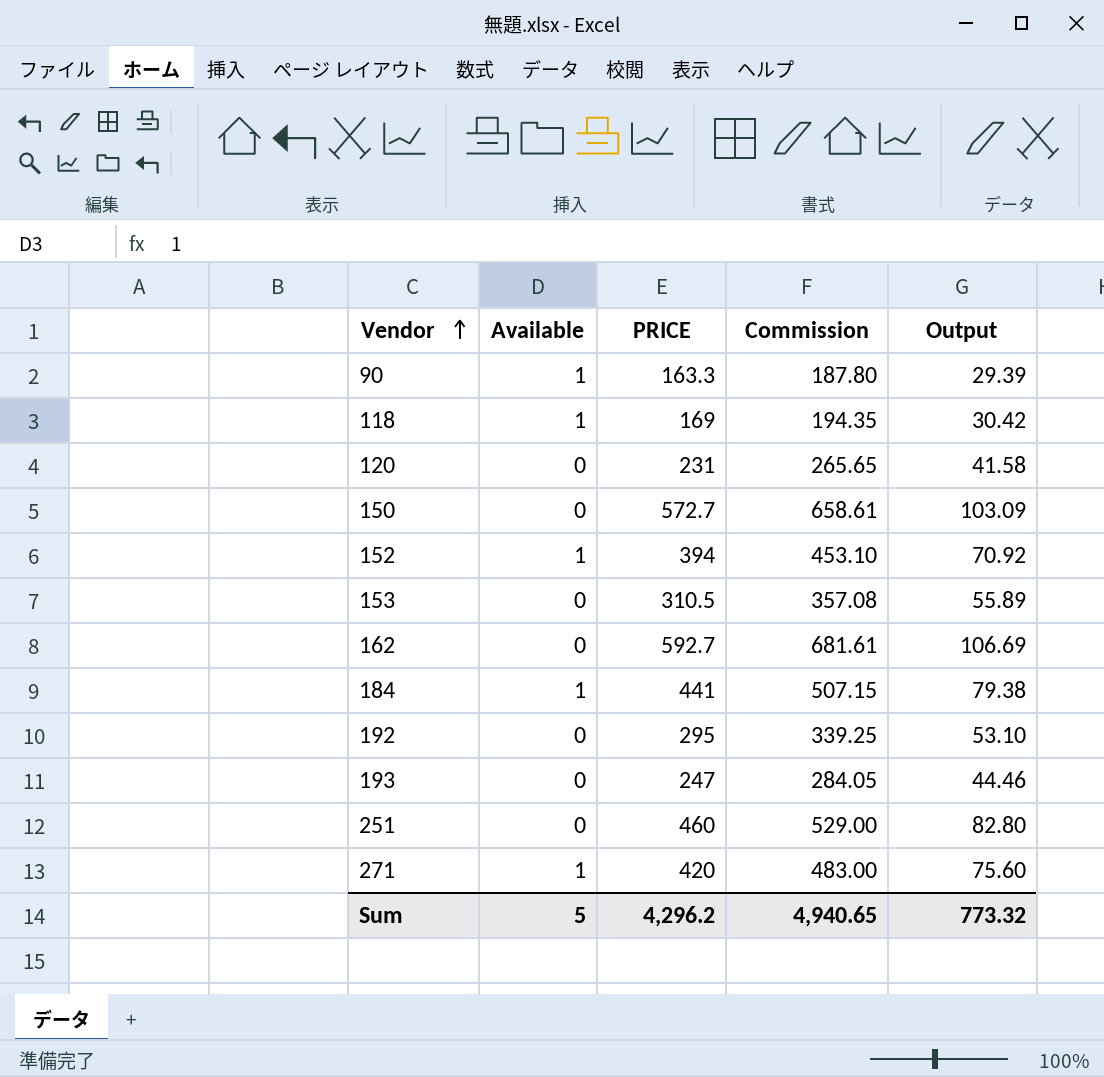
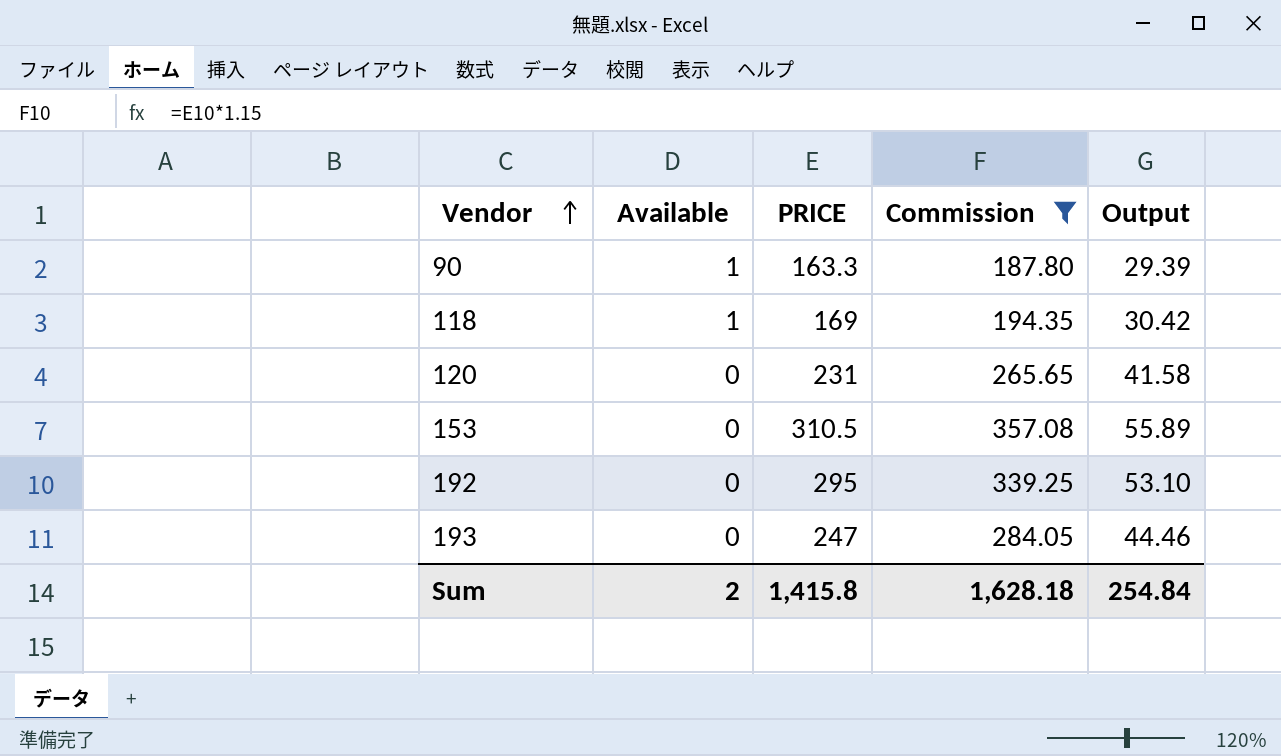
filter: none -> Commission <= 357.08
Sum | Available: 5 -> 2
Sum | PRICE: 4,296.2 -> 1,415.8
Sum | Commission: 4,940.65 -> 1,628.18
Sum | Output: 773.32 -> 254.84

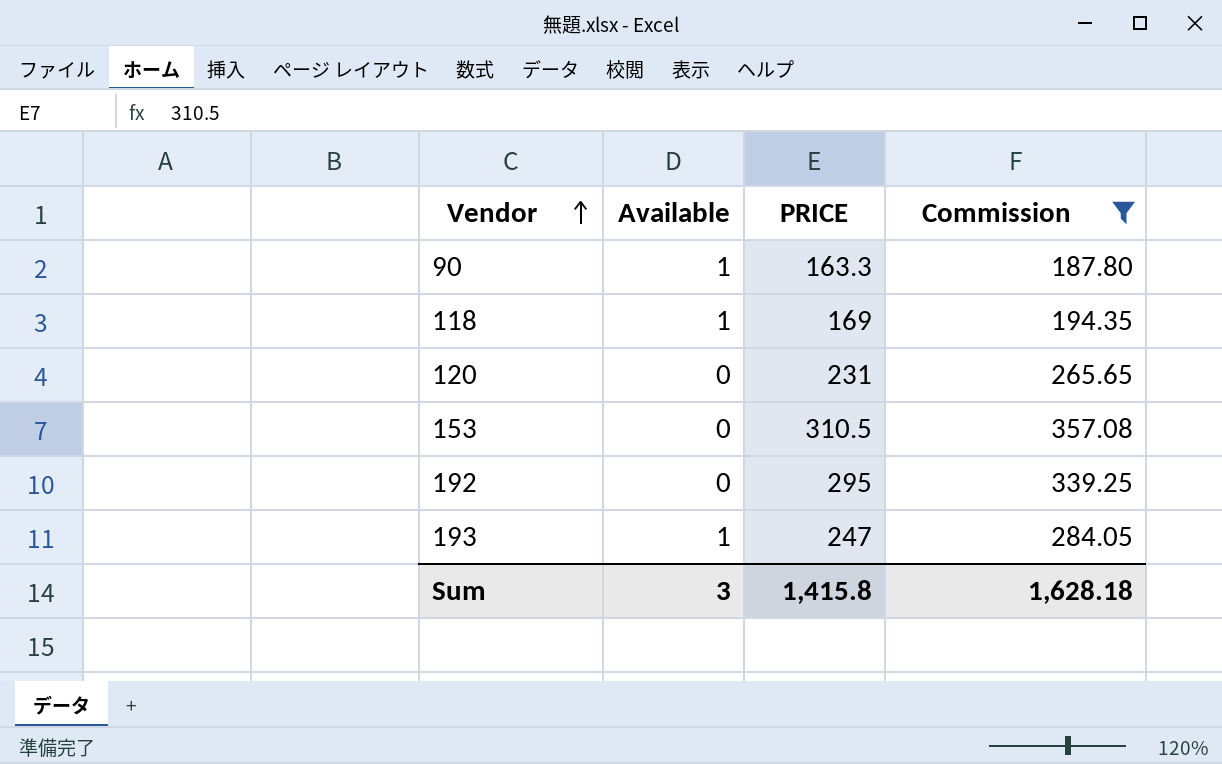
column Output | formula: [PRICE] * 0.18 -> none
193 | Available: 0 -> 1
Sum | Available: 2 -> 3

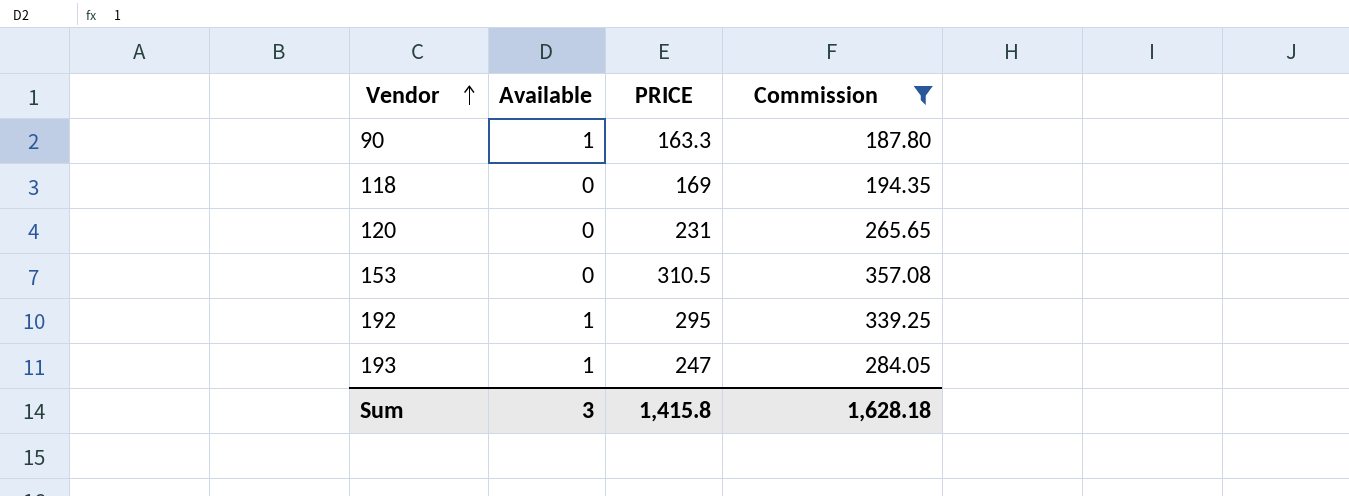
118 | Available: 1 -> 0
192 | Available: 0 -> 1

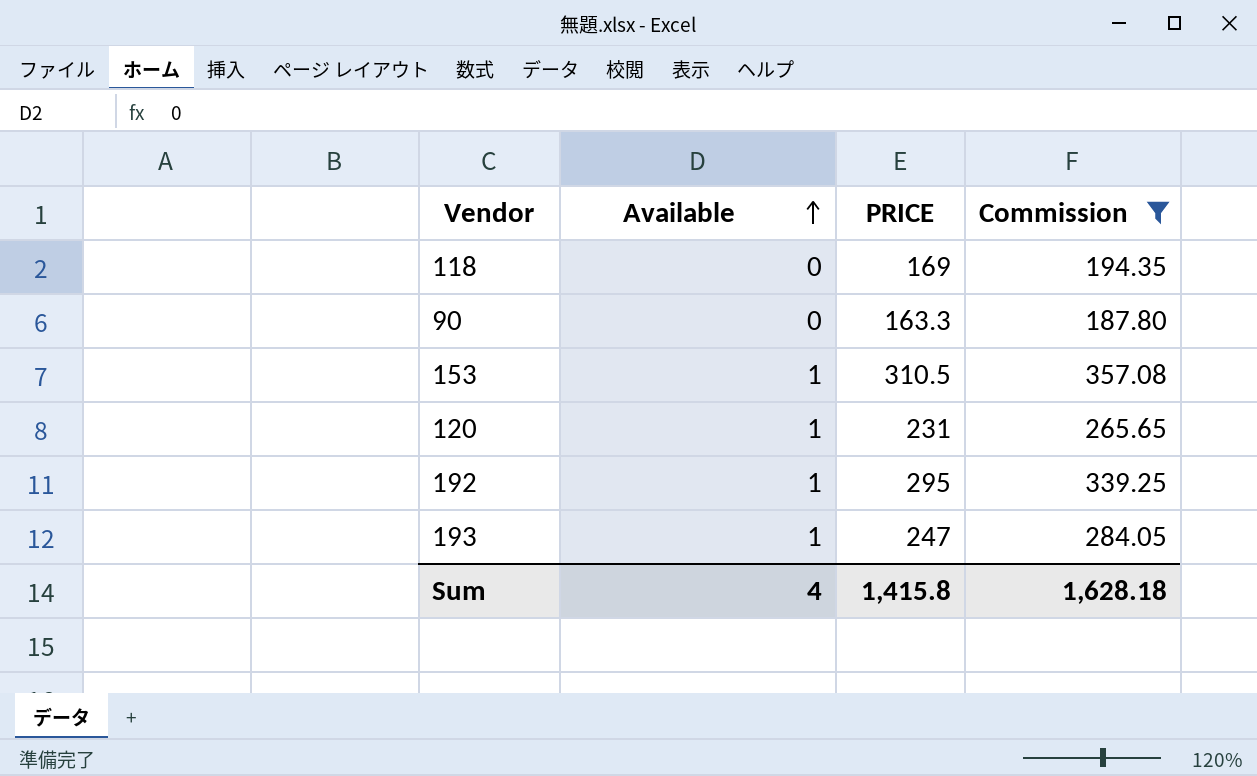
row order: Vendor ascending -> Available ascending
90 | Available: 1 -> 0
153 | Available: 0 -> 1
120 | Available: 0 -> 1
Sum | Available: 3 -> 4

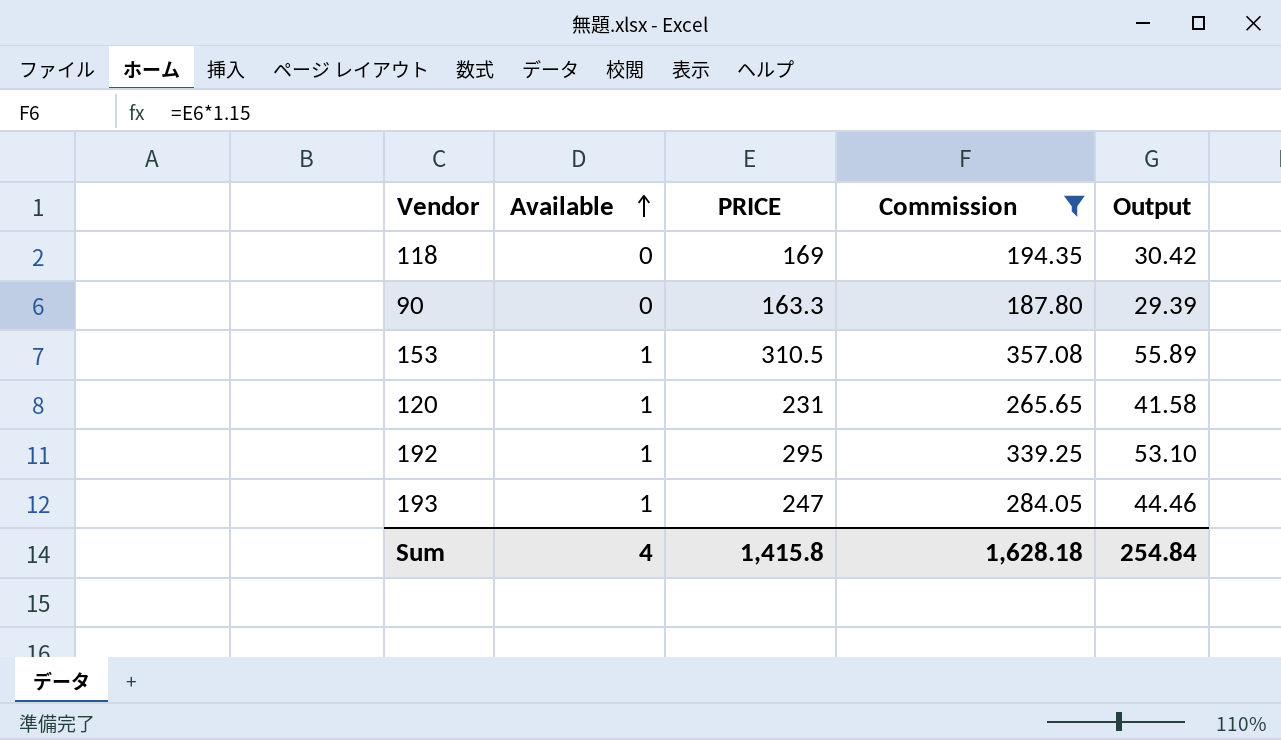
column Output | formula: none -> [PRICE] * 0.18

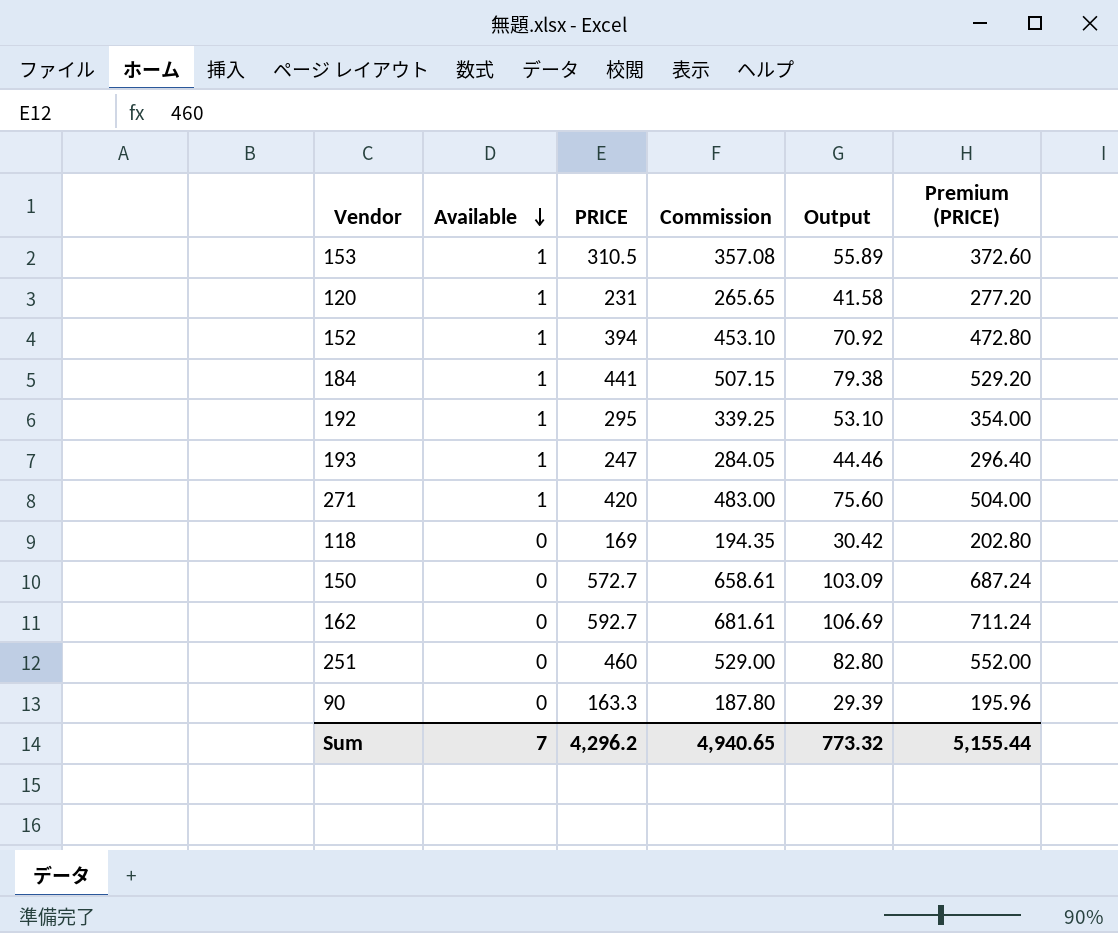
filter: Commission <= 357.08 -> none
row order: Available ascending -> Available descending
column Premium (PRICE) | formula: none -> [PRICE] * 1.2
Sum | Available: 4 -> 7
Sum | PRICE: 1,415.8 -> 4,296.2
Sum | Commission: 1,628.18 -> 4,940.65
Sum | Output: 254.84 -> 773.32

